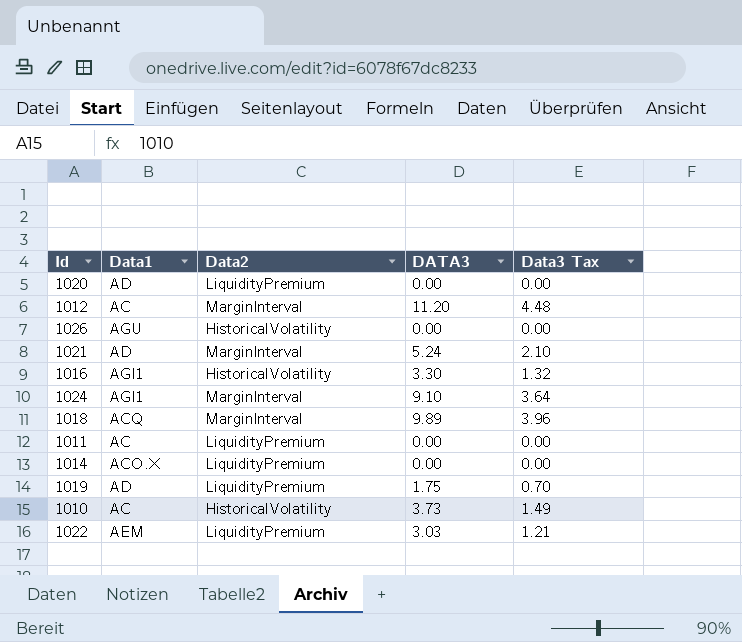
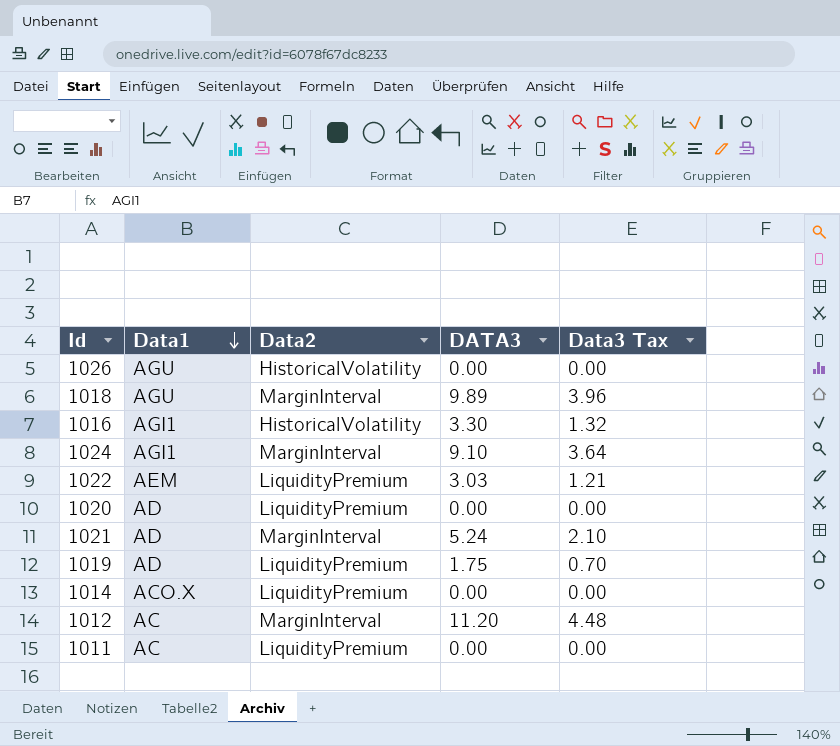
row order: none -> Data1 descending
row 1010: AC | HistoricalVolatility | 3.73 | 1.49 -> none
1018 | Data1: ACQ -> AGU

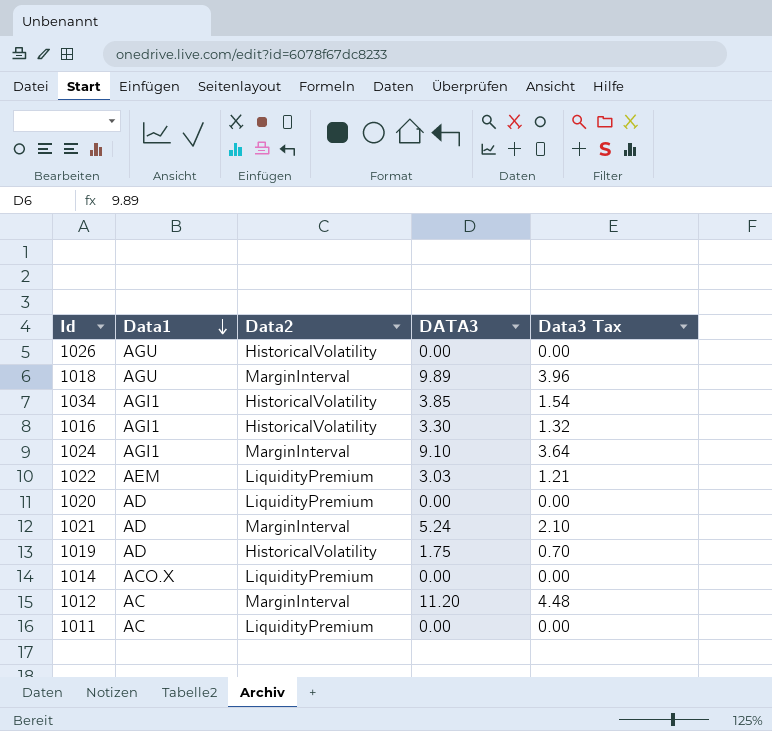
row 1034: none -> AGI1 | HistoricalVolatility | 3.85 | 1.54
1019 | Data2: LiquidityPremium -> HistoricalVolatility

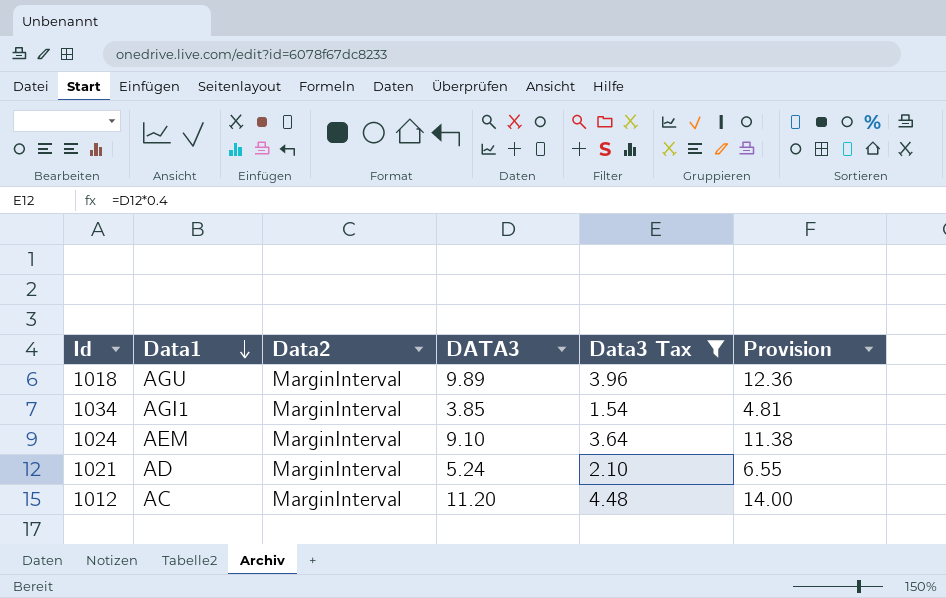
filter: none -> Data3 Tax >= 1.54
column Provision | formula: none -> [DATA3] * 1.25
1034 | Data2: HistoricalVolatility -> MarginInterval
1024 | Data1: AGI1 -> AEM

